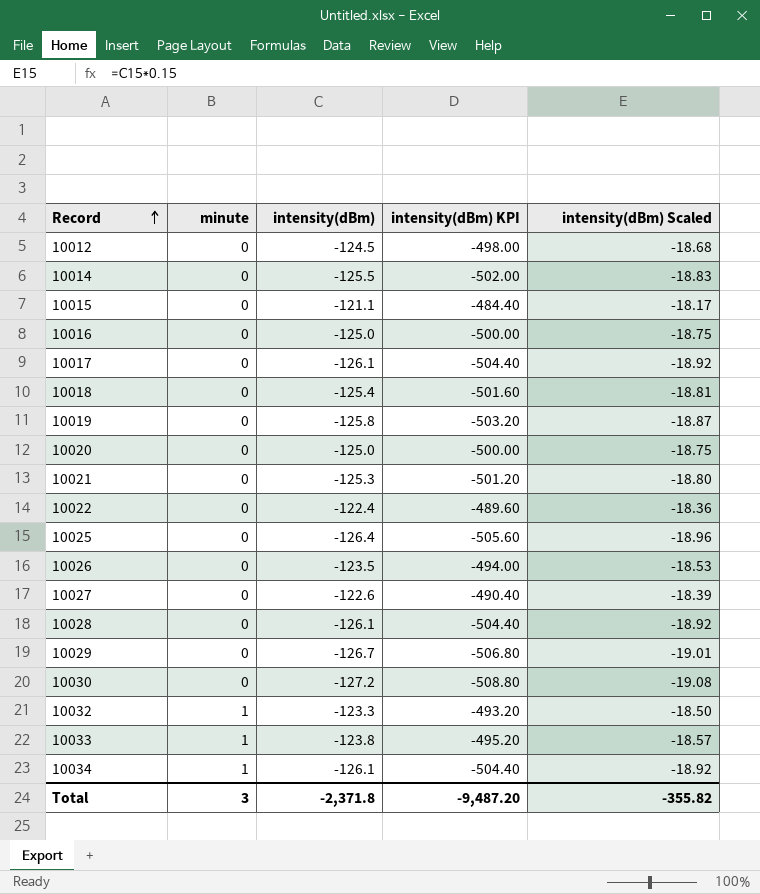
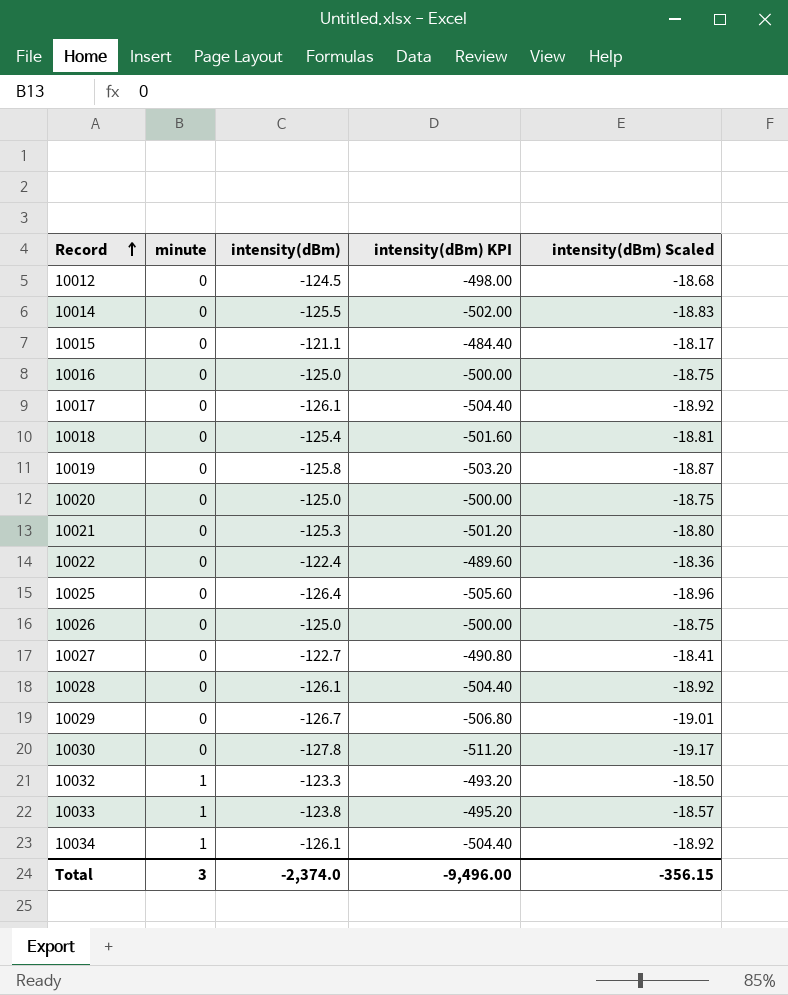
10026 | intensity(dBm): -123.5 -> -125.0
10026 | intensity(dBm) KPI: -494.00 -> -500.00
10026 | intensity(dBm) Scaled: -18.53 -> -18.75
10027 | intensity(dBm): -122.6 -> -122.7
10027 | intensity(dBm) KPI: -490.40 -> -490.80
10027 | intensity(dBm) Scaled: -18.39 -> -18.41
10030 | intensity(dBm): -127.2 -> -127.8
10030 | intensity(dBm) KPI: -508.80 -> -511.20
10030 | intensity(dBm) Scaled: -19.08 -> -19.17
Total | intensity(dBm): -2,371.8 -> -2,374.0
Total | intensity(dBm) KPI: -9,487.20 -> -9,496.00
Total | intensity(dBm) Scaled: -355.82 -> -356.15

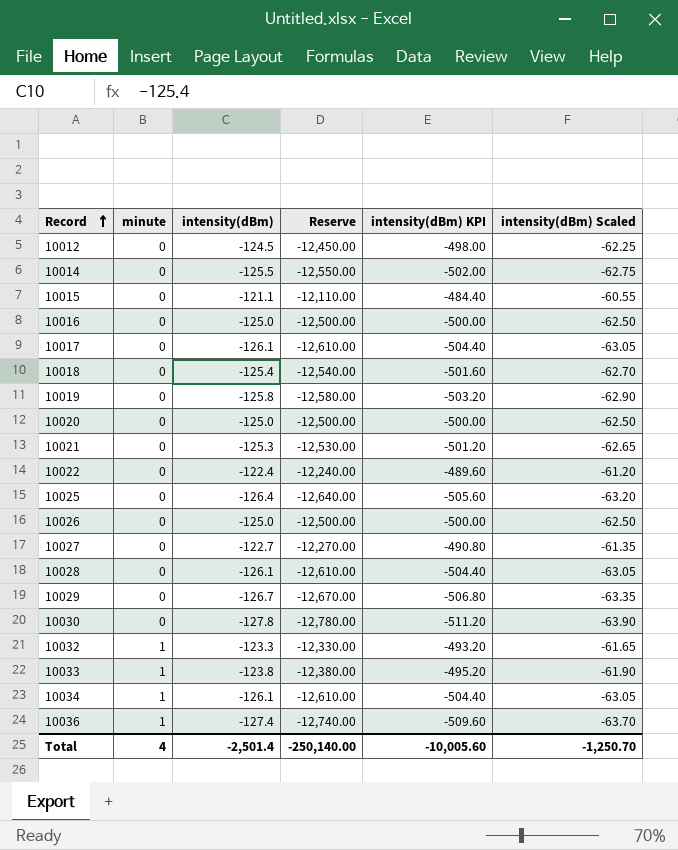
column Reserve | formula: none -> [intensity(dBm)] * 100
column intensity(dBm) Scaled | formula: [intensity(dBm)] * 0.15 -> [intensity(dBm)] * 0.5
row 10036: none -> 1 | -127.4 | -12,740.00 | -509.60 | -63.70
Total | minute: 3 -> 4
Total | intensity(dBm): -2,374.0 -> -2,501.4
Total | intensity(dBm) KPI: -9,496.00 -> -10,005.60
Total | intensity(dBm) Scaled: -356.15 -> -1,250.70

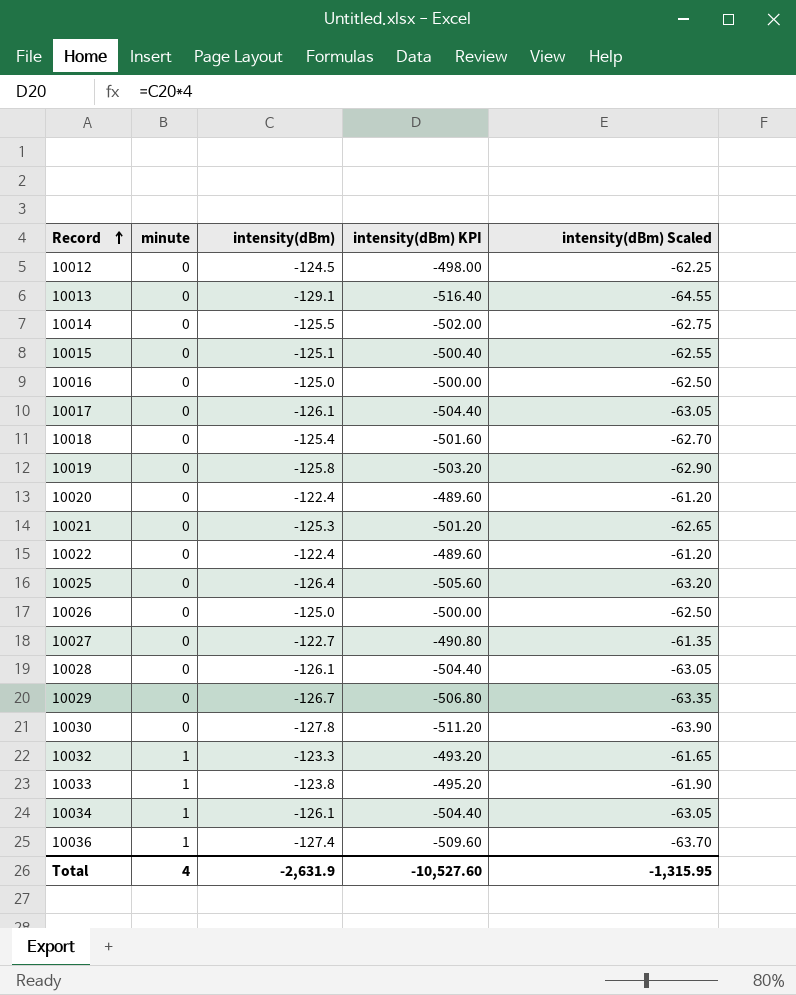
column Reserve | formula: [intensity(dBm)] * 100 -> none
row 10013: none -> 0 | -129.1 | -516.40 | -64.55
10015 | intensity(dBm): -121.1 -> -125.1
10015 | intensity(dBm) KPI: -484.40 -> -500.40
10015 | intensity(dBm) Scaled: -60.55 -> -62.55
10020 | intensity(dBm): -125.0 -> -122.4
10020 | intensity(dBm) KPI: -500.00 -> -489.60
10020 | intensity(dBm) Scaled: -62.50 -> -61.20
Total | intensity(dBm): -2,501.4 -> -2,631.9
Total | intensity(dBm) KPI: -10,005.60 -> -10,527.60
Total | intensity(dBm) Scaled: -1,250.70 -> -1,315.95

